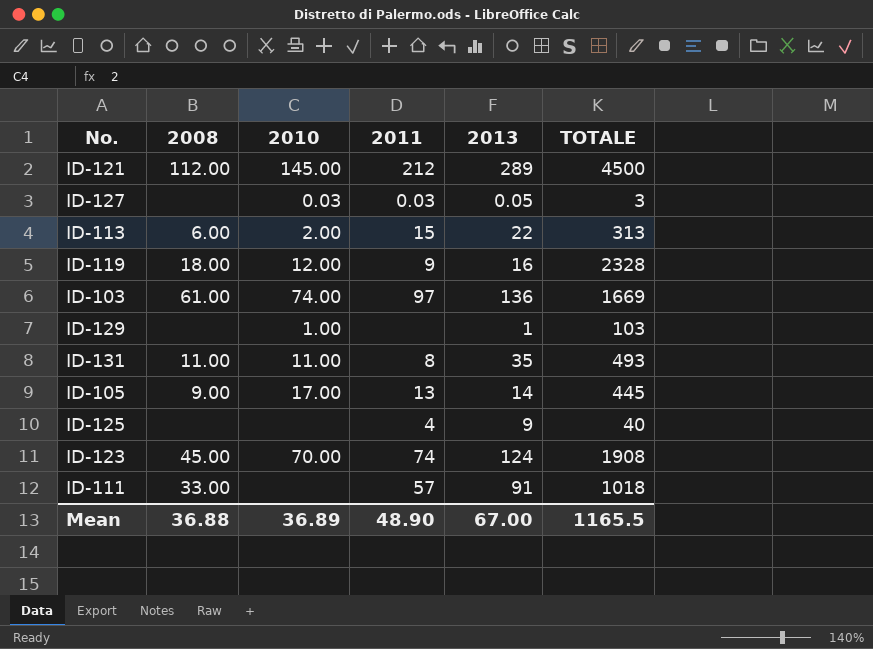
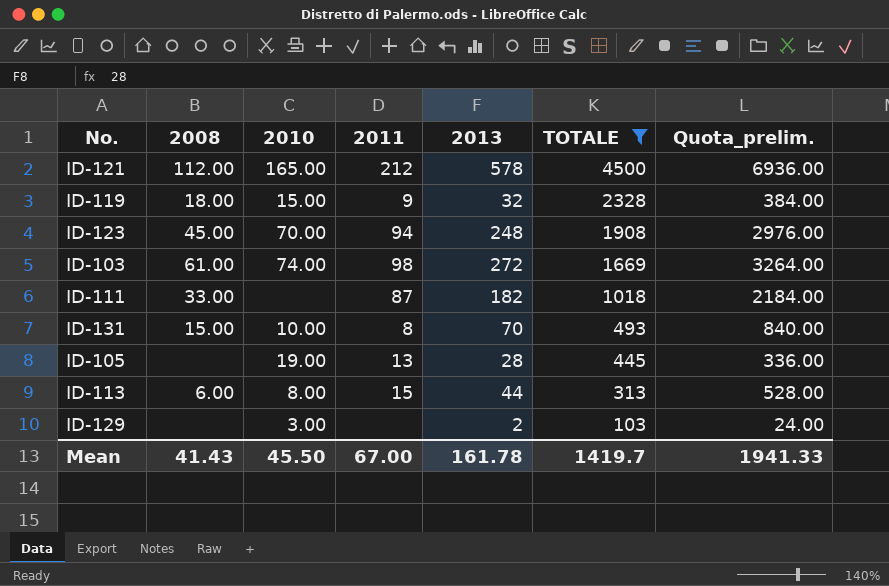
filter: none -> TOTALE >= 103
row order: none -> TOTALE descending
column Quota_prelim. | formula: none -> [2013] * 12
ID-121 | 2010: 145.00 -> 165.00
ID-121 | 2013: 289 -> 578
ID-119 | 2010: 12.00 -> 15.00
ID-119 | 2013: 16 -> 32
ID-123 | 2011: 74 -> 94
ID-123 | 2013: 124 -> 248
ID-103 | 2011: 97 -> 98
ID-103 | 2013: 136 -> 272
ID-111 | 2011: 57 -> 87
ID-111 | 2013: 91 -> 182
ID-131 | 2008: 11.00 -> 15.00
ID-131 | 2010: 11.00 -> 10.00
ID-131 | 2013: 35 -> 70
ID-105 | 2008: 9.00 -> none
ID-105 | 2010: 17.00 -> 19.00
ID-105 | 2013: 14 -> 28
ID-113 | 2010: 2.00 -> 8.00
ID-113 | 2013: 22 -> 44
ID-129 | 2010: 1.00 -> 3.00
ID-129 | 2013: 1 -> 2
Mean | 2008: 36.88 -> 41.43
Mean | 2010: 36.89 -> 45.50
Mean | 2011: 48.90 -> 67.00
Mean | 2013: 67.00 -> 161.78
Mean | TOTALE: 1165.5 -> 1419.7

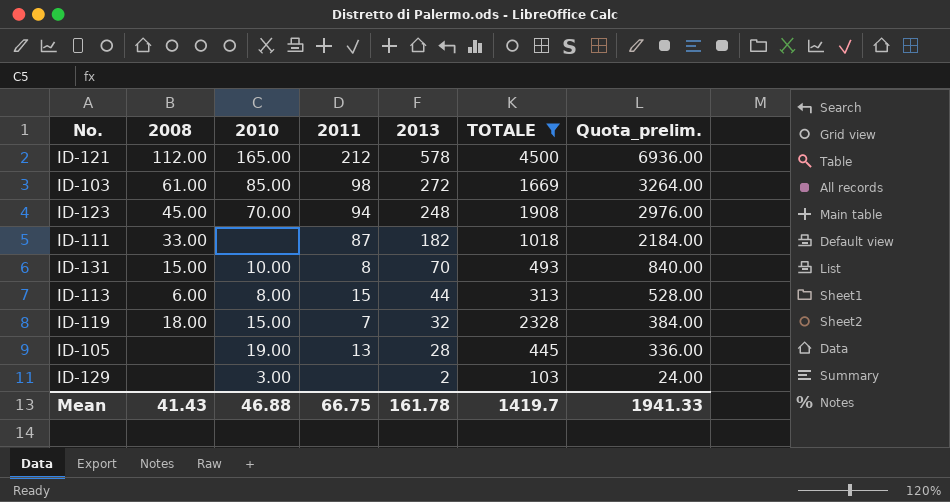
row order: TOTALE descending -> 2013 descending
ID-103 | 2010: 74.00 -> 85.00
ID-119 | 2011: 9 -> 7
Mean | 2010: 45.50 -> 46.88
Mean | 2011: 67.00 -> 66.75

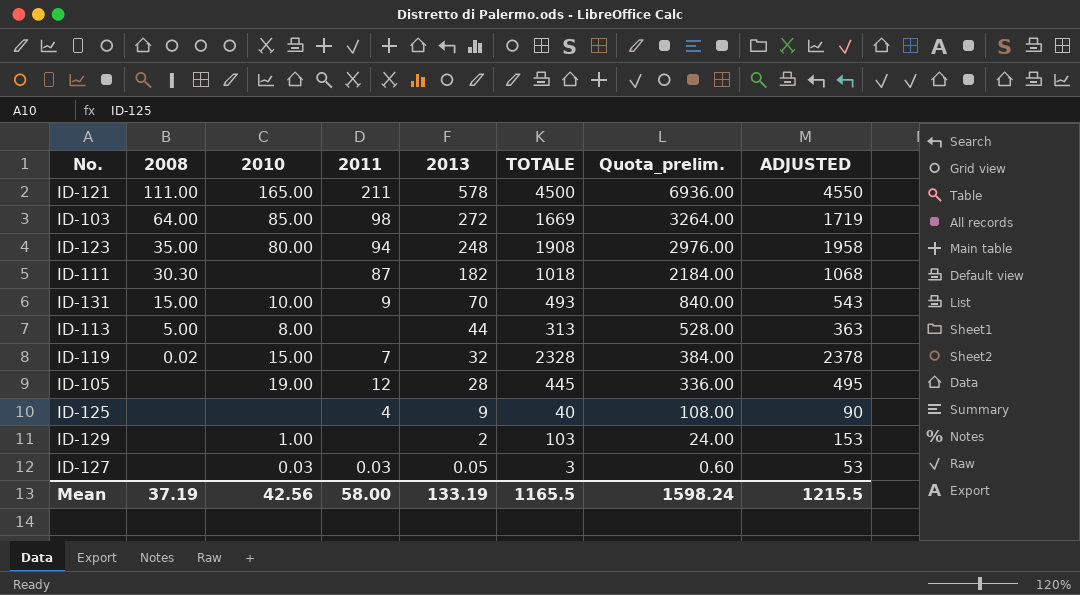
filter: TOTALE >= 103 -> none
column ADJUSTED | formula: none -> [TOTALE] + 50
ID-121 | 2008: 112.00 -> 111.00
ID-121 | 2011: 212 -> 211
ID-103 | 2008: 61.00 -> 64.00
ID-123 | 2008: 45.00 -> 35.00
ID-123 | 2010: 70.00 -> 80.00
ID-111 | 2008: 33.00 -> 30.30
ID-131 | 2011: 8 -> 9
ID-113 | 2008: 6.00 -> 5.00
ID-113 | 2011: 15 -> none
ID-119 | 2008: 18.00 -> 0.02
ID-105 | 2011: 13 -> 12
ID-129 | 2010: 3.00 -> 1.00
Mean | 2008: 41.43 -> 37.19
Mean | 2010: 46.88 -> 42.56
Mean | 2011: 66.75 -> 58.00
Mean | 2013: 161.78 -> 133.19
Mean | TOTALE: 1419.7 -> 1165.5
Mean | Quota_prelim.: 1941.33 -> 1598.24

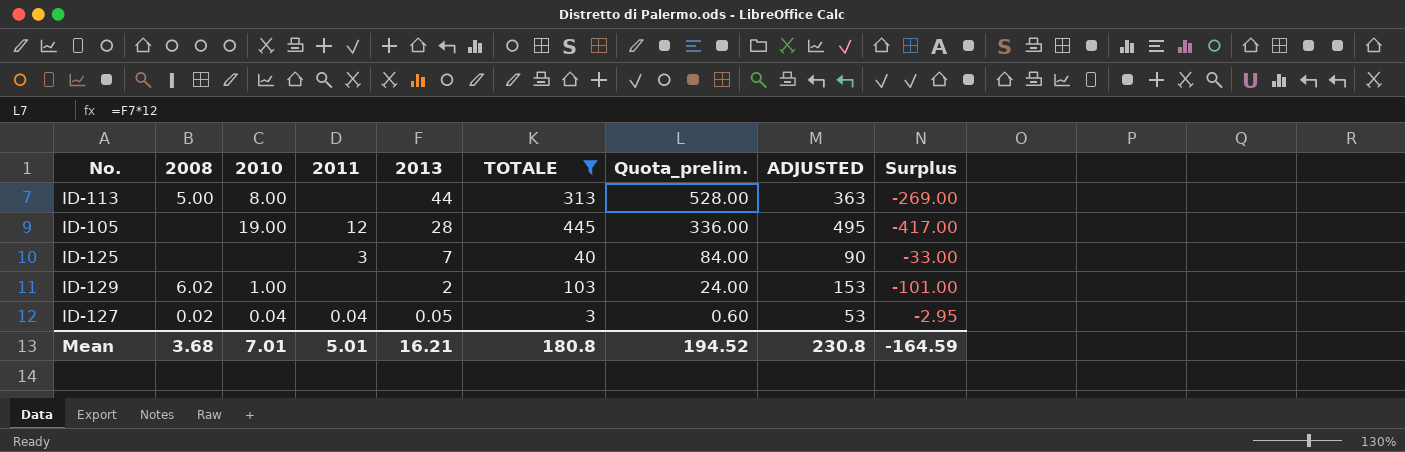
filter: none -> TOTALE <= 445
column Surplus | formula: none -> [2013] - [TOTALE]
ID-125 | 2011: 4 -> 3
ID-125 | 2013: 9 -> 7
ID-125 | Quota_prelim.: 108.00 -> 84.00
ID-129 | 2008: none -> 6.02
ID-127 | 2008: none -> 0.02
ID-127 | 2010: 0.03 -> 0.04
ID-127 | 2011: 0.03 -> 0.04
Mean | 2008: 37.19 -> 3.68
Mean | 2010: 42.56 -> 7.01
Mean | 2011: 58.00 -> 5.01
Mean | 2013: 133.19 -> 16.21
Mean | TOTALE: 1165.5 -> 180.8
Mean | Quota_prelim.: 1598.24 -> 194.52
Mean | ADJUSTED: 1215.5 -> 230.8

